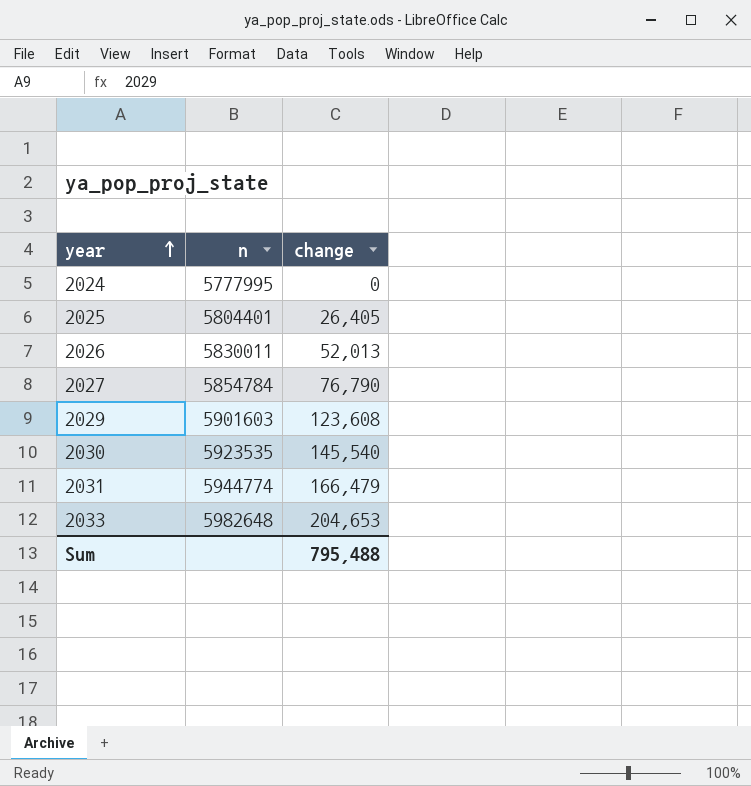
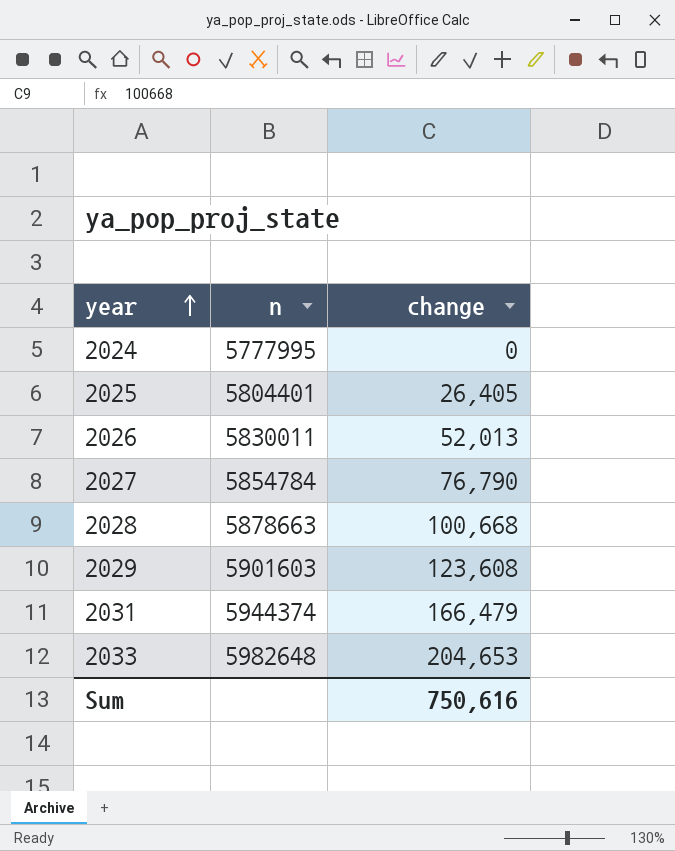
row 2030: 5923535 | 145,540 -> none
row 2028: none -> 5878663 | 100,668
2031 | n: 5944774 -> 5944374
Sum | change: 795,488 -> 750,616

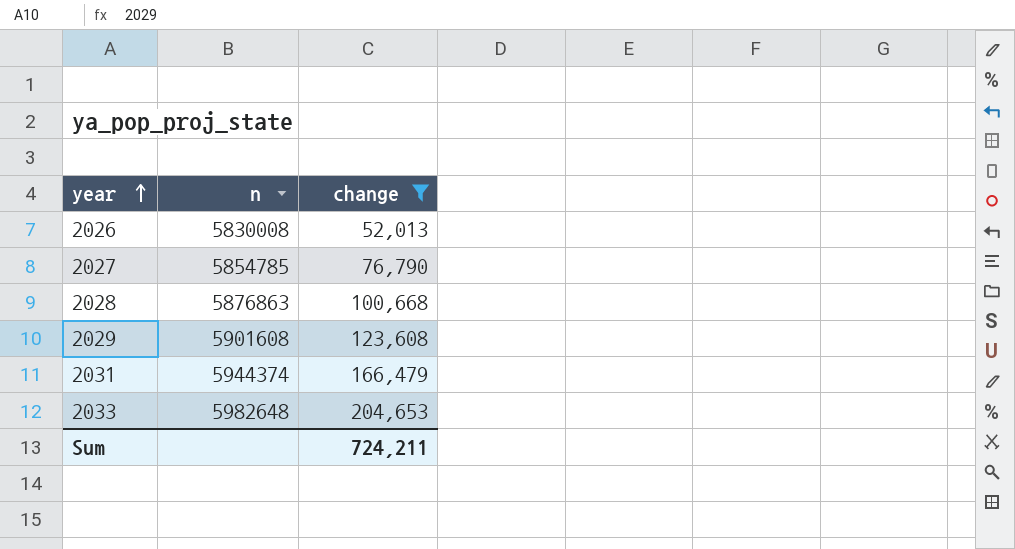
filter: none -> change >= 52,013
2026 | n: 5830011 -> 5830008
2027 | n: 5854784 -> 5854785
2028 | n: 5878663 -> 5876863
2029 | n: 5901603 -> 5901608
Sum | change: 750,616 -> 724,211

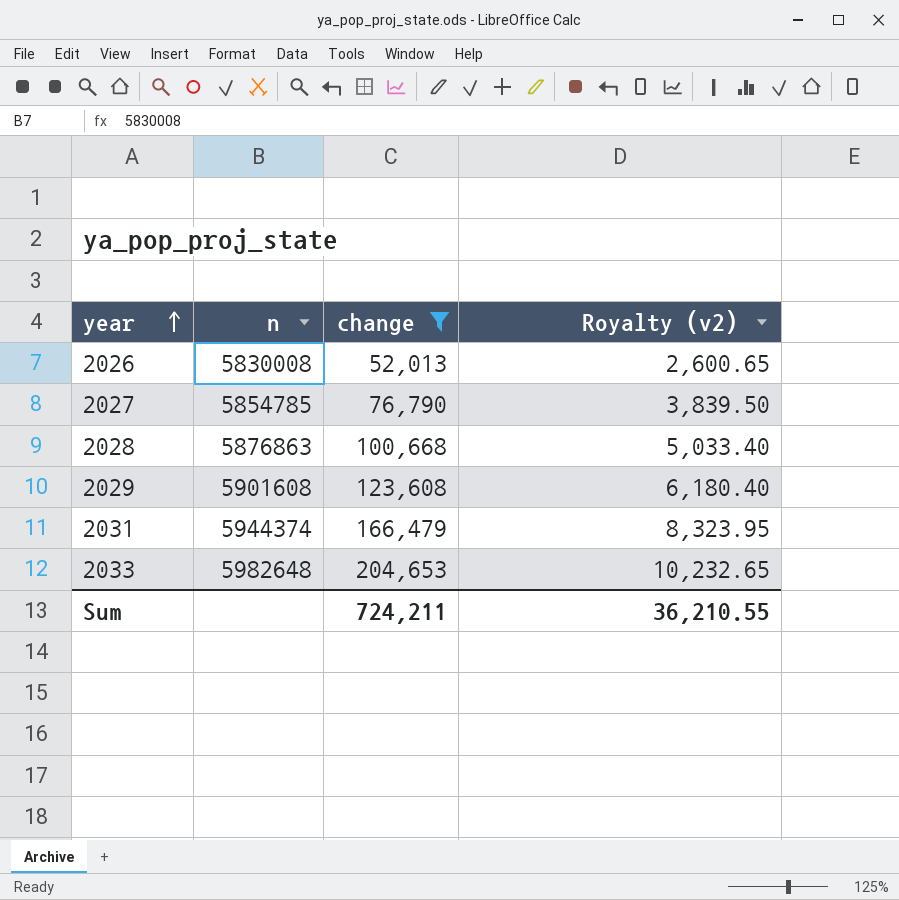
column Royalty (v2) | formula: none -> [change] * 0.05

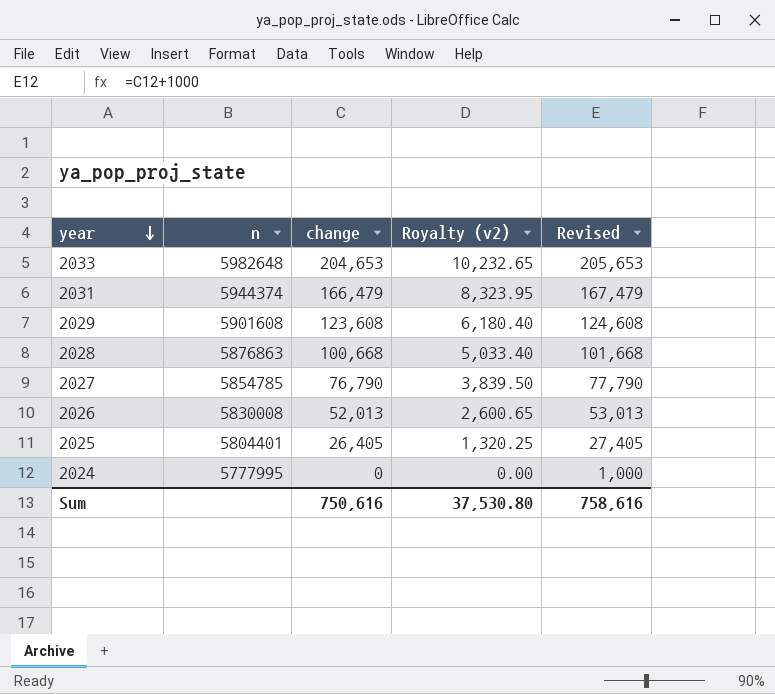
filter: change >= 52,013 -> none
row order: year ascending -> year descending
column Revised | formula: none -> [change] + 1000
Sum | change: 724,211 -> 750,616
Sum | Royalty (v2): 36,210.55 -> 37,530.80

